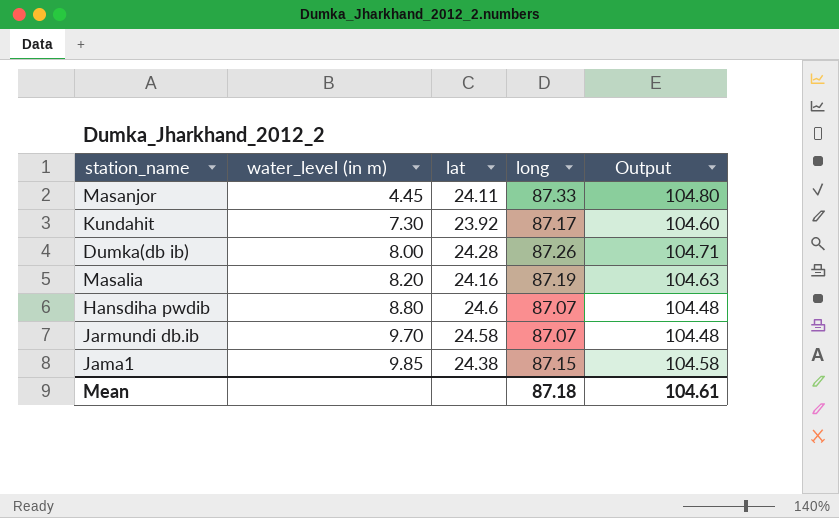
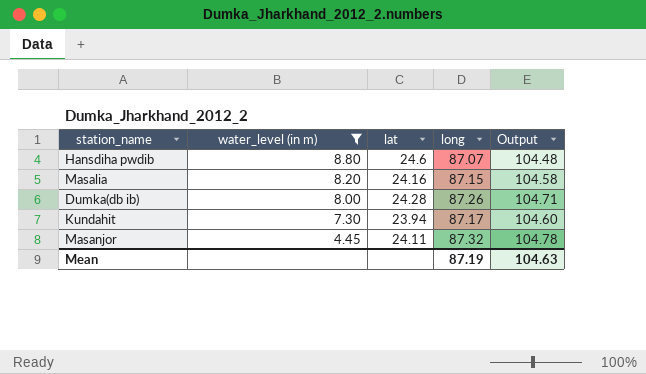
filter: none -> water_level (in m) <= 8.80
row order: water_level (in m) ascending -> water_level (in m) descending
Masalia | long: 87.19 -> 87.15
Masalia | Output: 104.63 -> 104.58
Kundahit | lat: 23.92 -> 23.94
Masanjor | long: 87.33 -> 87.32
Masanjor | Output: 104.80 -> 104.78
Mean | long: 87.18 -> 87.19
Mean | Output: 104.61 -> 104.63

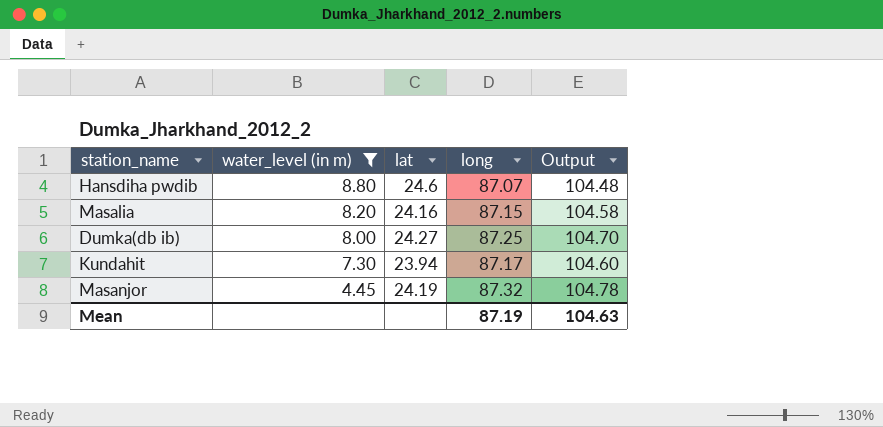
Dumka(db ib) | lat: 24.28 -> 24.27
Dumka(db ib) | long: 87.26 -> 87.25
Dumka(db ib) | Output: 104.71 -> 104.70
Masanjor | lat: 24.11 -> 24.19

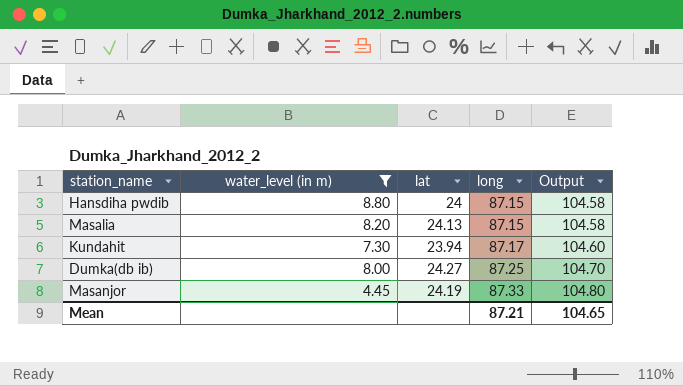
row order: water_level (in m) descending -> long ascending
Hansdiha pwdib | lat: 24.6 -> 24
Hansdiha pwdib | long: 87.07 -> 87.15
Hansdiha pwdib | Output: 104.48 -> 104.58
Masalia | lat: 24.16 -> 24.13
Masanjor | long: 87.32 -> 87.33
Masanjor | Output: 104.78 -> 104.80
Mean | long: 87.19 -> 87.21
Mean | Output: 104.63 -> 104.65

